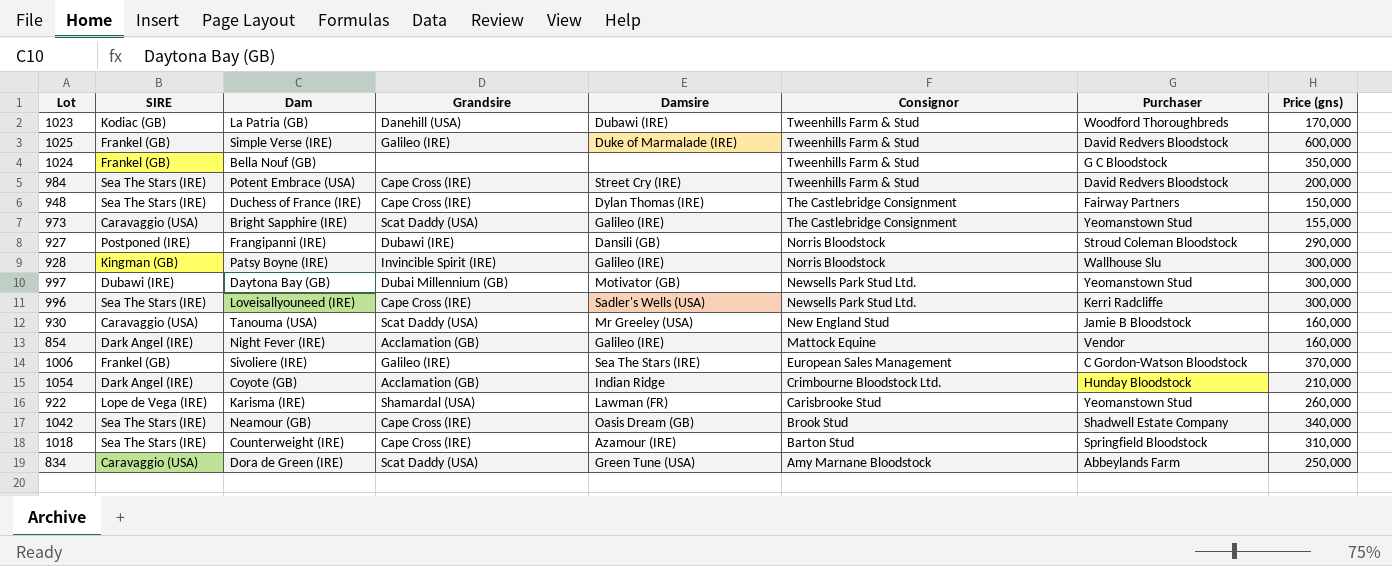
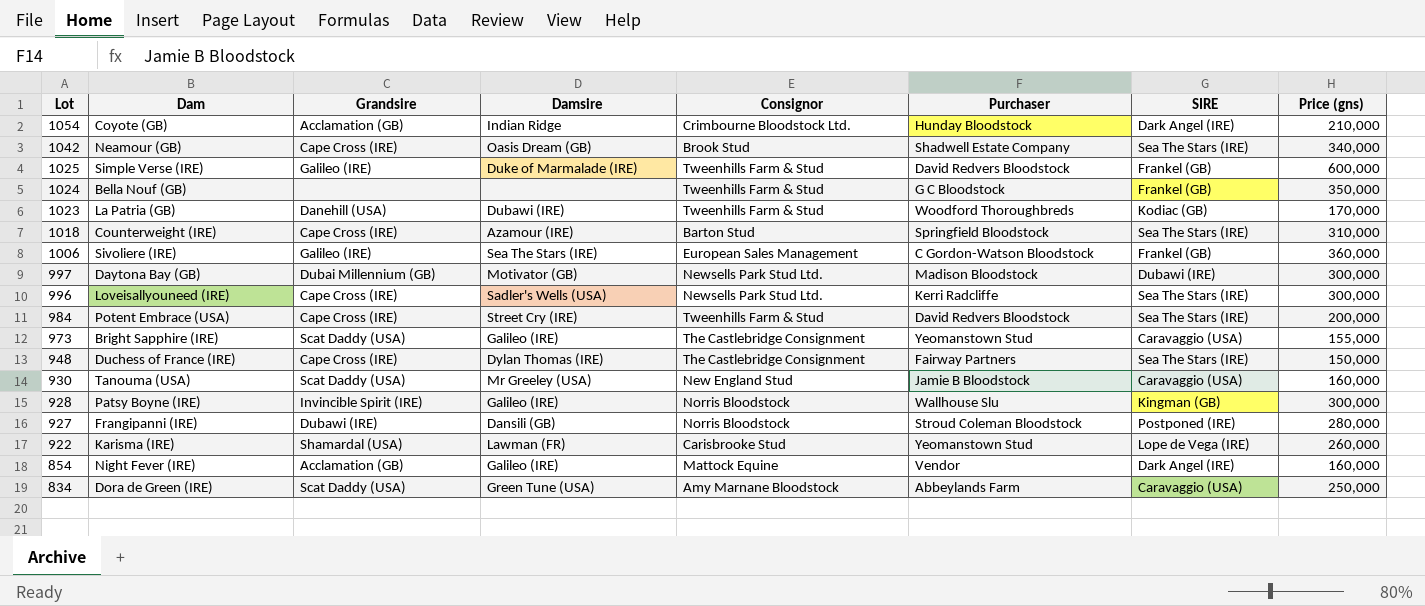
row order: Consignor descending -> Lot descending
column SIRE | position: 2 -> 7
1006 | Price (gns): 370,000 -> 360,000
997 | Purchaser: Yeomanstown Stud -> Madison Bloodstock
927 | Price (gns): 290,000 -> 280,000

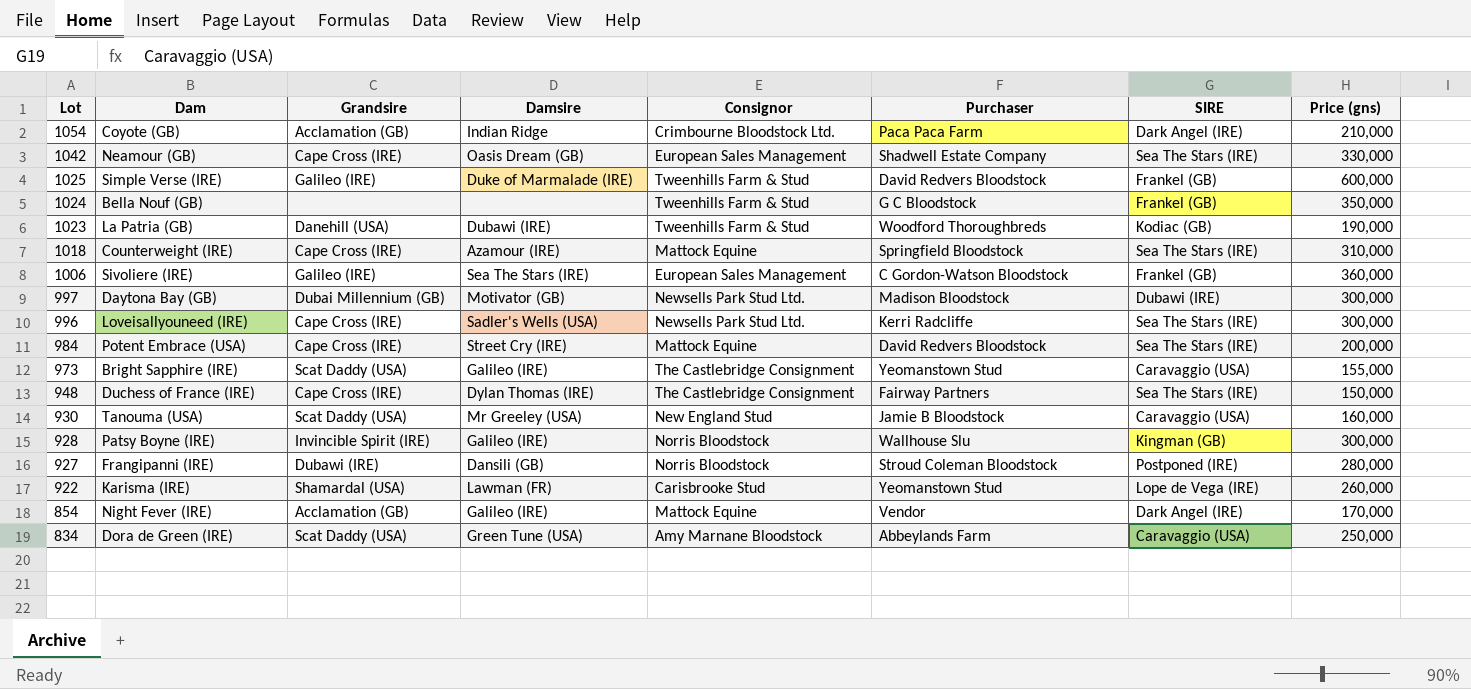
1054 | Purchaser: Hunday Bloodstock -> Paca Paca Farm
1042 | Consignor: Brook Stud -> European Sales Management
1042 | Price (gns): 340,000 -> 330,000
1023 | Price (gns): 170,000 -> 190,000
1018 | Consignor: Barton Stud -> Mattock Equine
984 | Consignor: Tweenhills Farm & Stud -> Mattock Equine
854 | Price (gns): 160,000 -> 170,000

